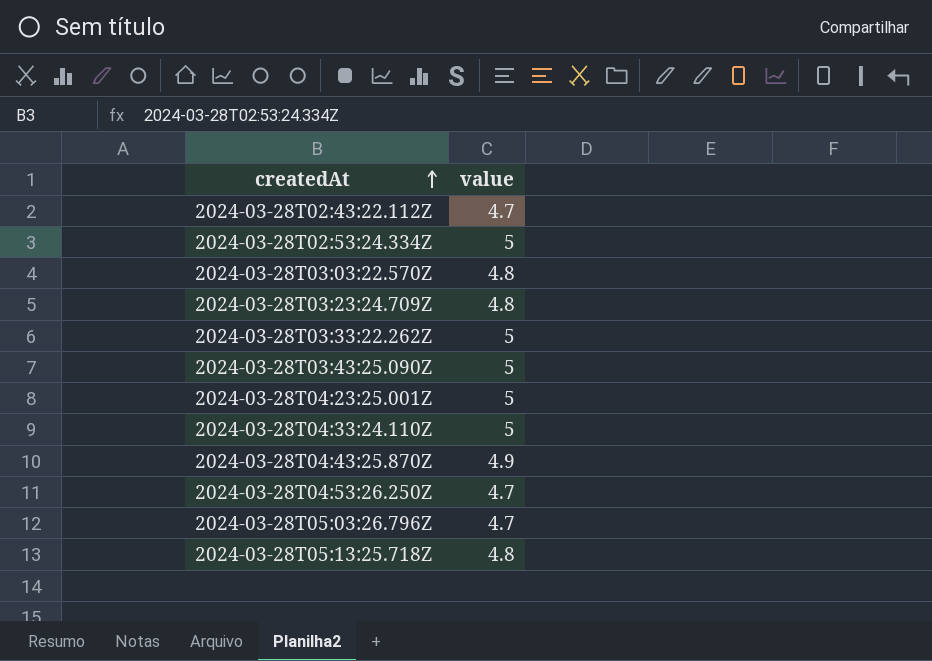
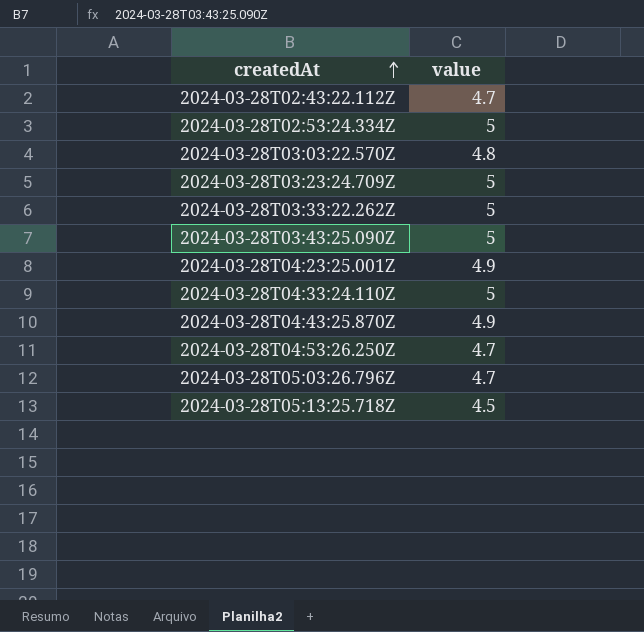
2024-03-28T03:23:24.709Z | value: 4.8 -> 5
2024-03-28T04:23:25.001Z | value: 5 -> 4.9
2024-03-28T05:13:25.718Z | value: 4.8 -> 4.5

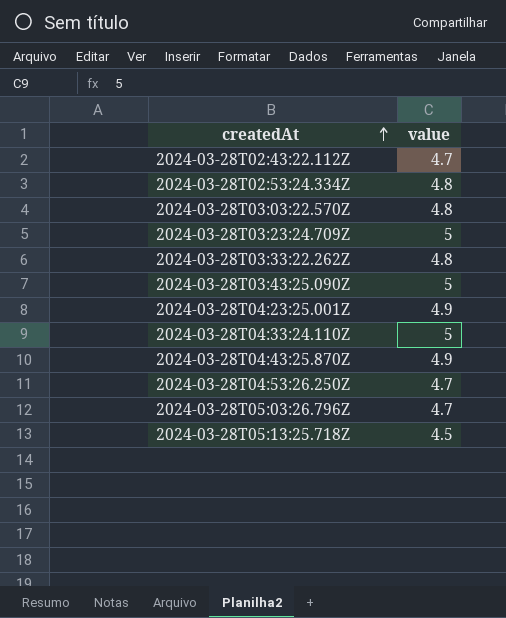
2024-03-28T02:53:24.334Z | value: 5 -> 4.8
2024-03-28T03:33:22.262Z | value: 5 -> 4.8

